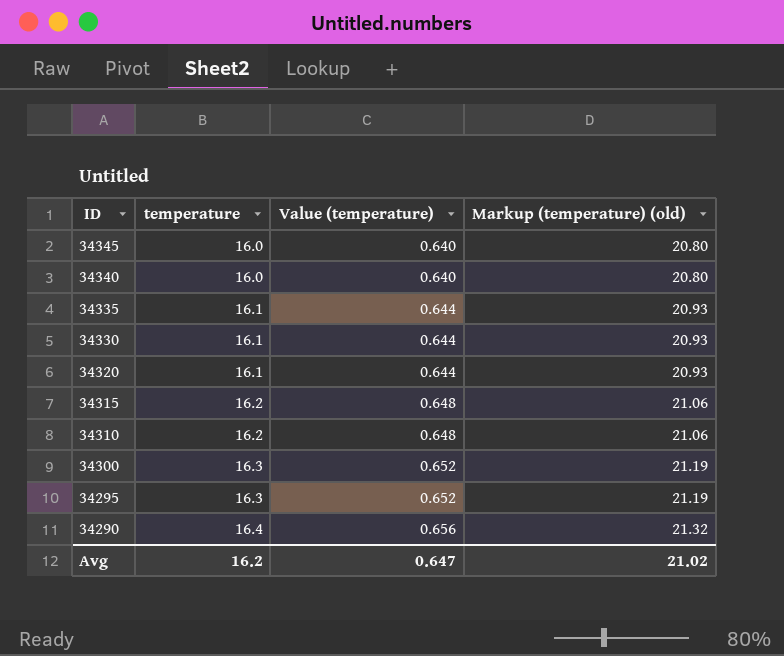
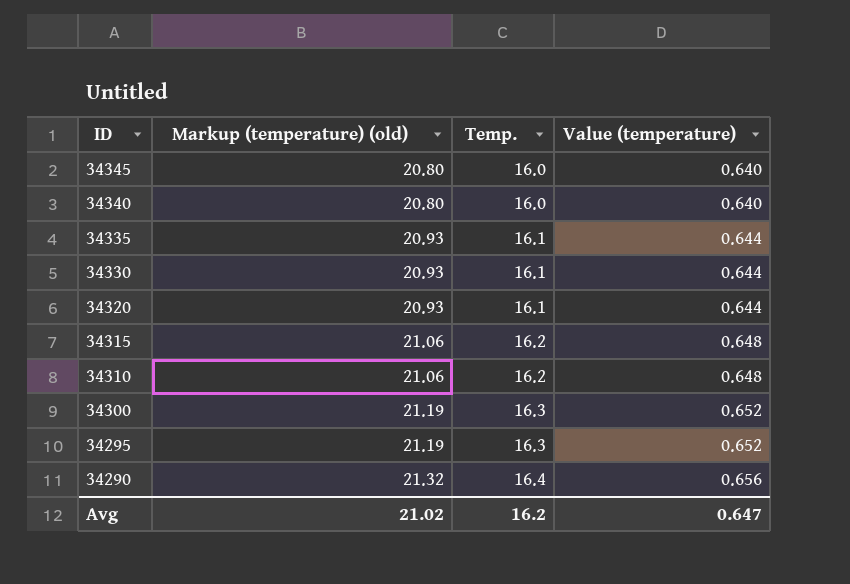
column Markup (temperature) (old) | position: 4 -> 2
column name: temperature -> Temp.

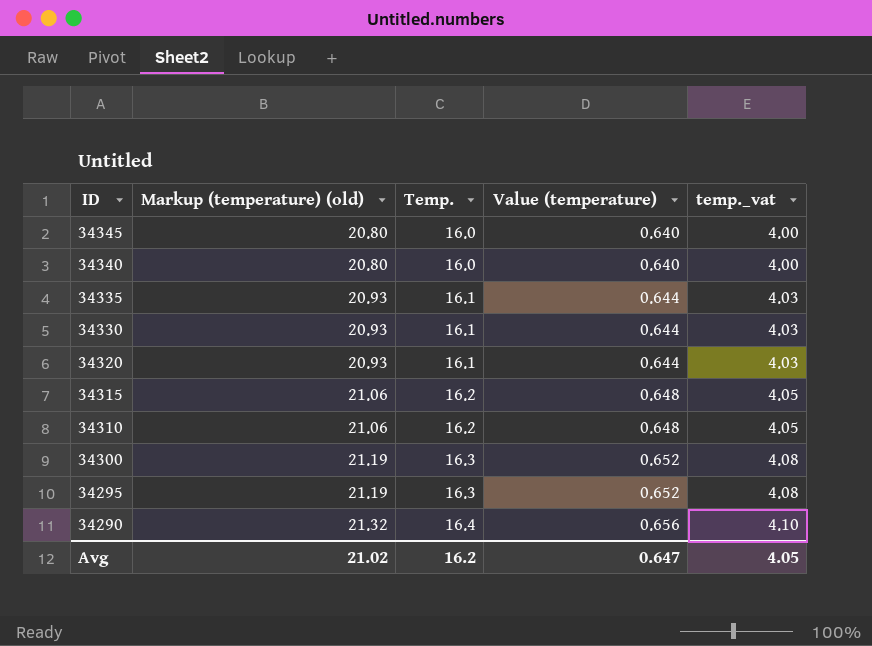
column temp._vat | formula: none -> [Temp.] * 0.25

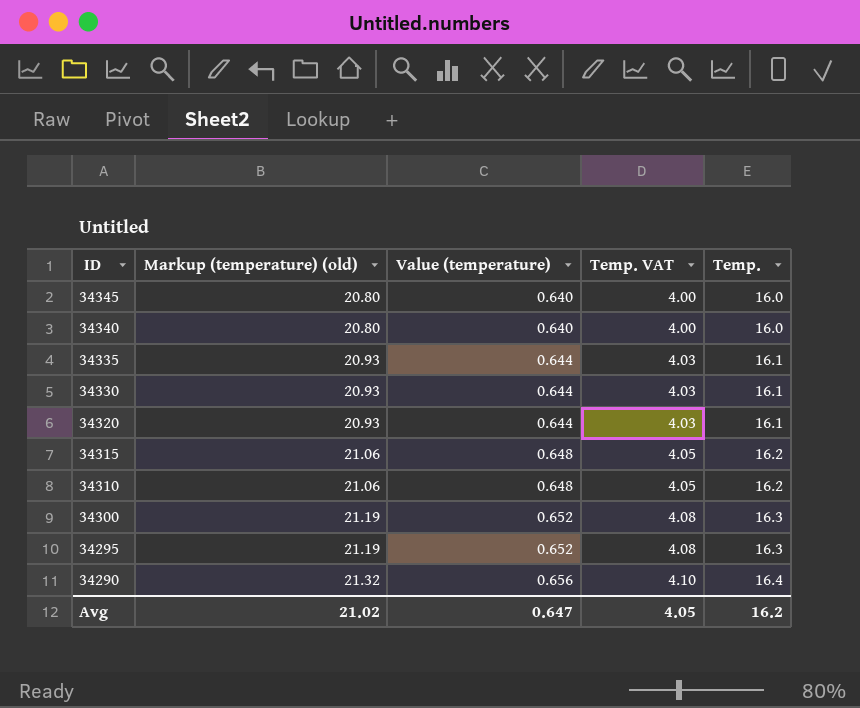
column name: temp._vat -> Temp. VAT
column Temp. | position: 3 -> 5

